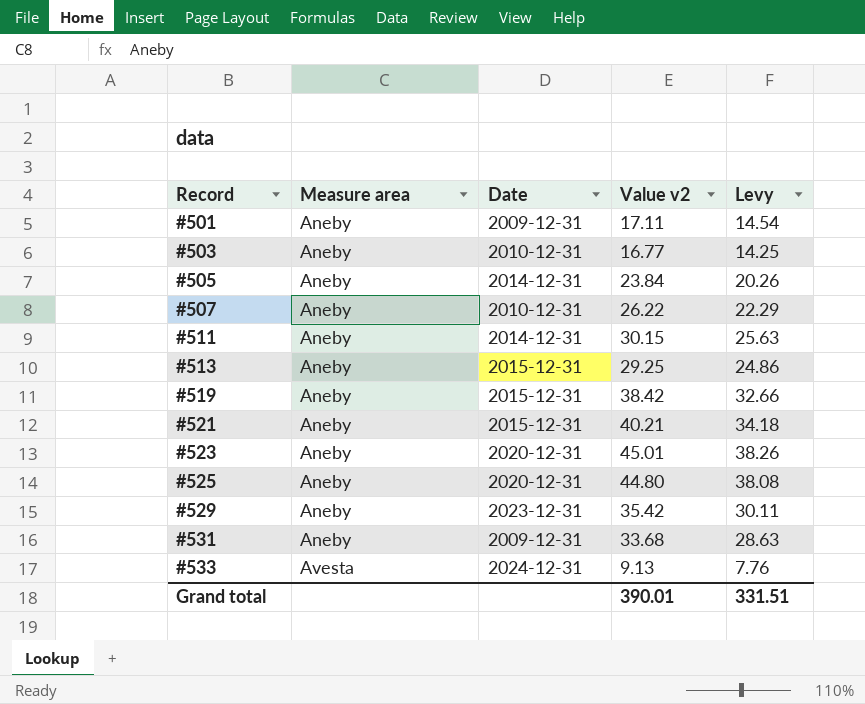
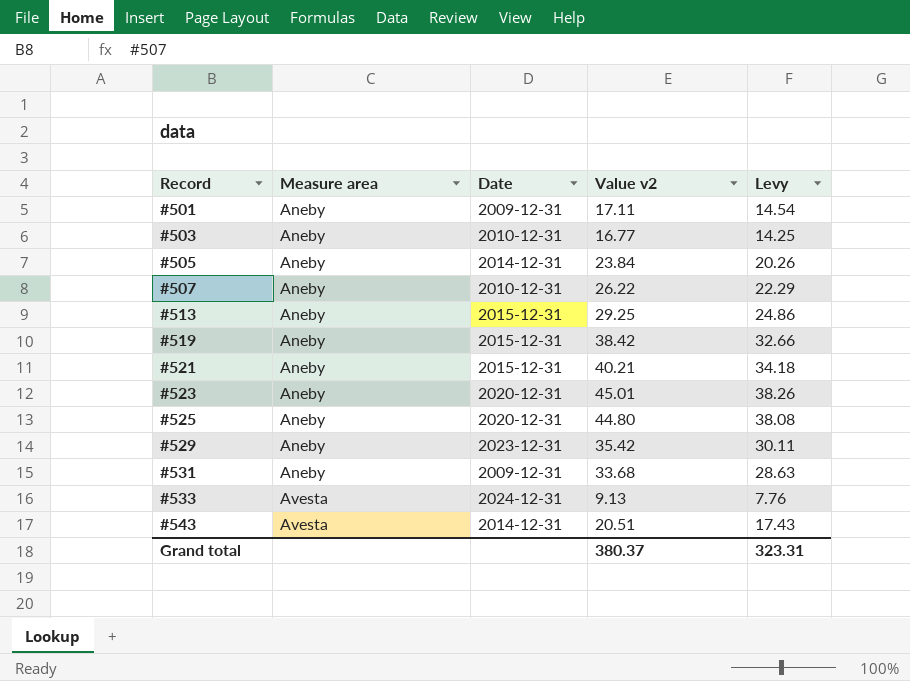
row #511: Aneby | 2014-12-31 | 30.15 | 25.63 -> none
row #543: none -> Avesta | 2014-12-31 | 20.51 | 17.43
Grand total | Value v2: 390.01 -> 380.37
Grand total | Levy: 331.51 -> 323.31

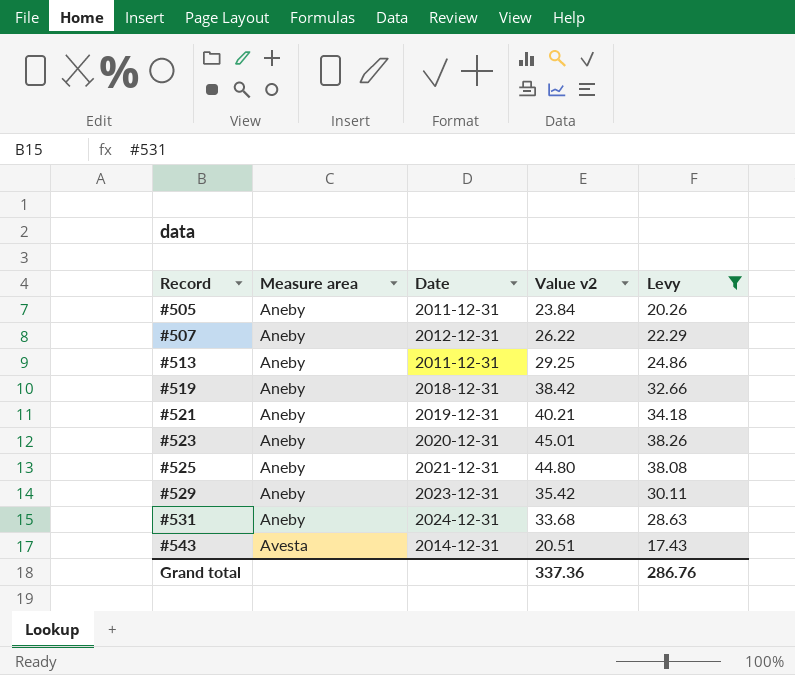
filter: none -> Levy >= 17.43
#505 | Date: 2014-12-31 -> 2011-12-31
#507 | Date: 2010-12-31 -> 2012-12-31
#513 | Date: 2015-12-31 -> 2011-12-31
#519 | Date: 2015-12-31 -> 2018-12-31
#521 | Date: 2015-12-31 -> 2019-12-31
#525 | Date: 2020-12-31 -> 2021-12-31
#531 | Date: 2009-12-31 -> 2024-12-31
Grand total | Value v2: 380.37 -> 337.36
Grand total | Levy: 323.31 -> 286.76

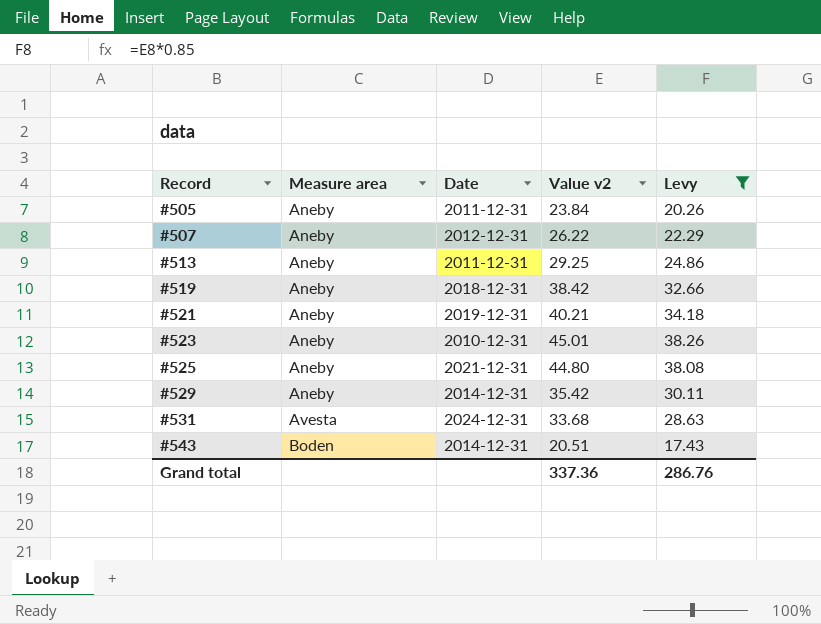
#523 | Date: 2020-12-31 -> 2010-12-31
#529 | Date: 2023-12-31 -> 2014-12-31
#531 | Measure area: Aneby -> Avesta
#543 | Measure area: Avesta -> Boden

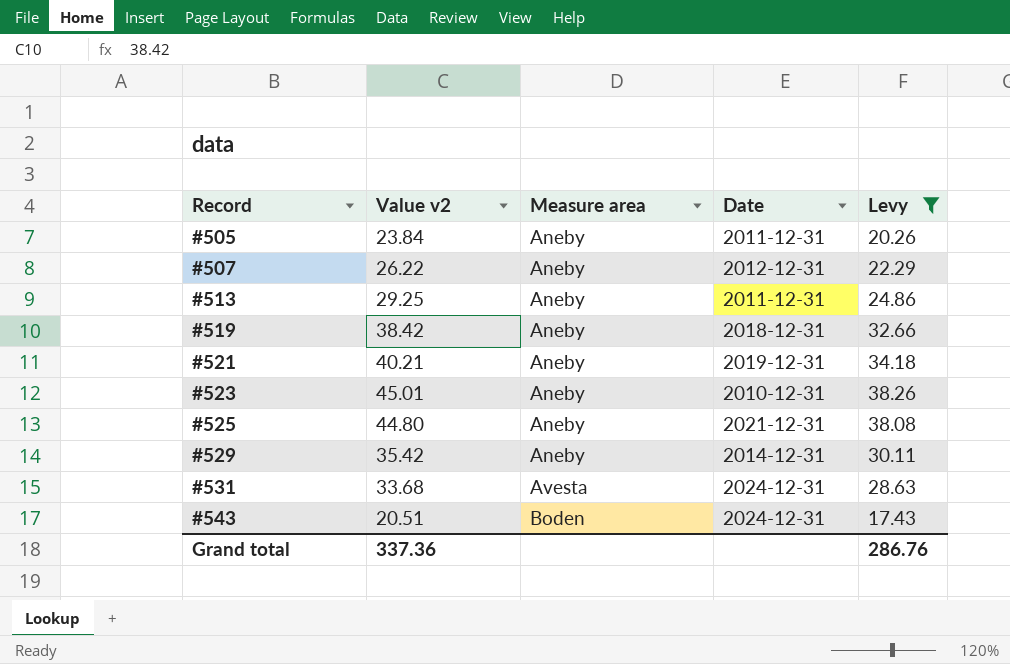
column Value v2 | position: 4 -> 2
#543 | Date: 2014-12-31 -> 2024-12-31

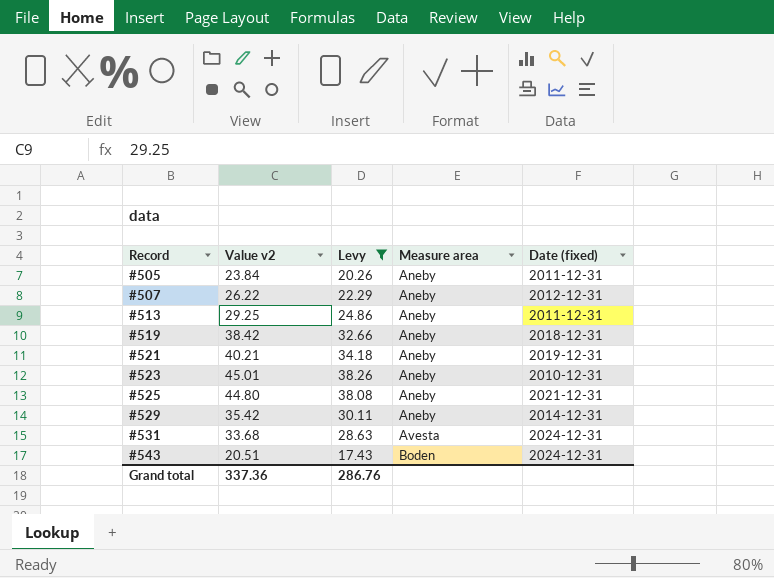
column Levy | position: 5 -> 3
column name: Date -> Date (fixed)

